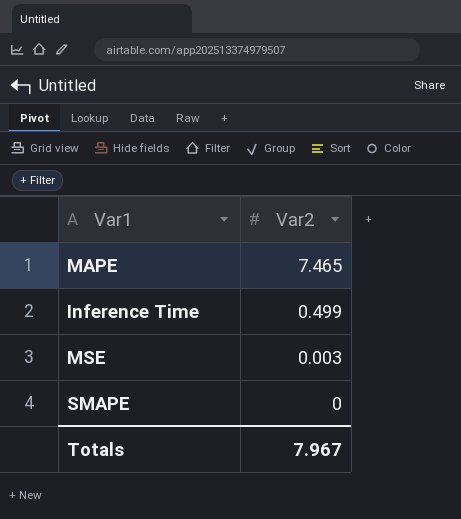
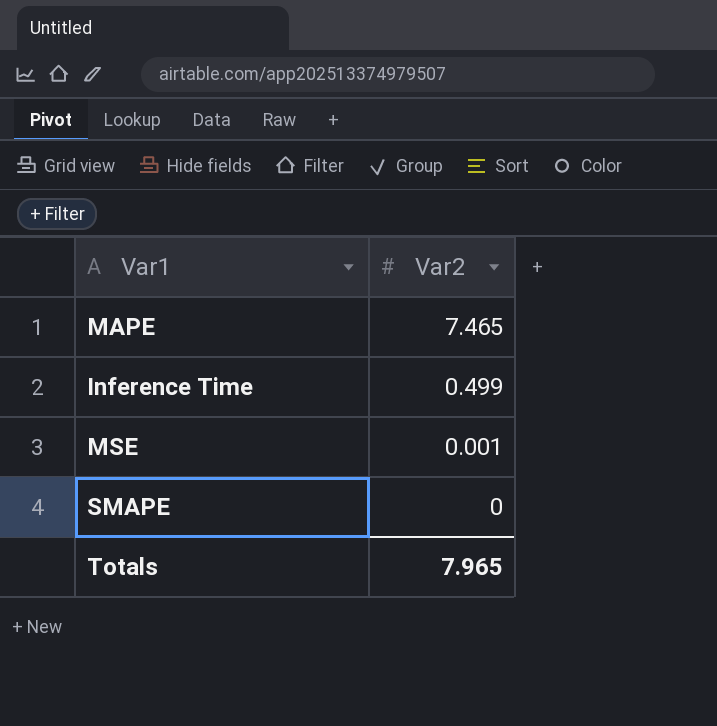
MSE | Var2: 0.003 -> 0.001
Totals | Var2: 7.967 -> 7.965

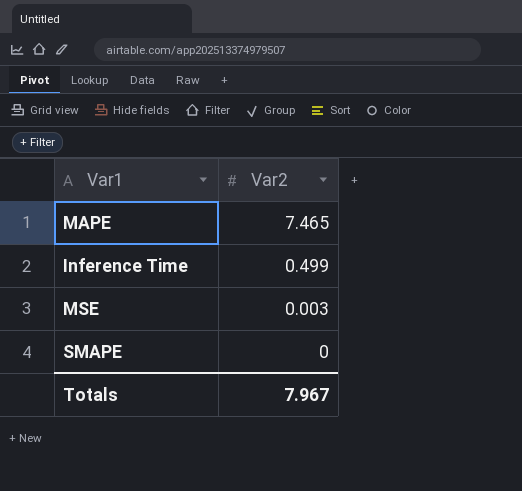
MSE | Var2: 0.001 -> 0.003
Totals | Var2: 7.965 -> 7.967

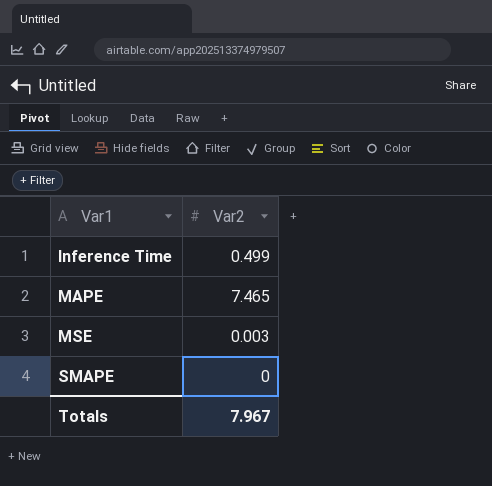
row order: Var2 descending -> Var1 ascending

